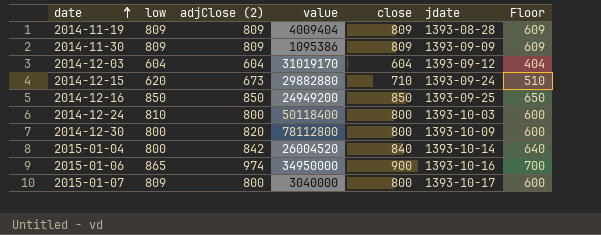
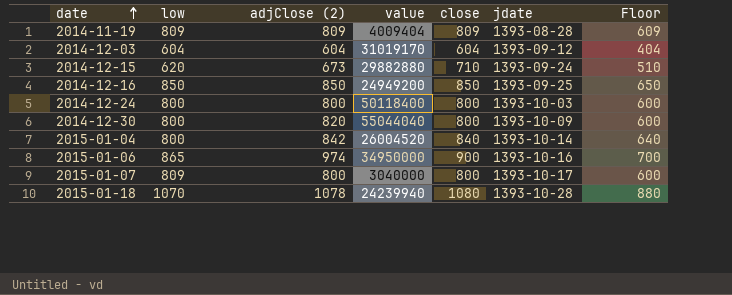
row 2014-11-30: 809 | 809 | 1095386 | 809 | 1393-09-09 | 609 -> none
2014-12-24 | low: 810 -> 800
2014-12-30 | value: 78112800 -> 55044040
row 2015-01-18: none -> 1070 | 1078 | 24239940 | 1080 | 1393-10-28 | 880

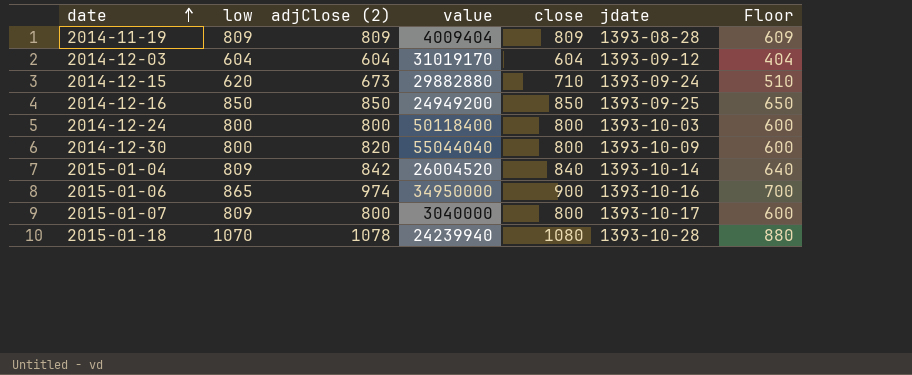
2015-01-04 | low: 800 -> 809

